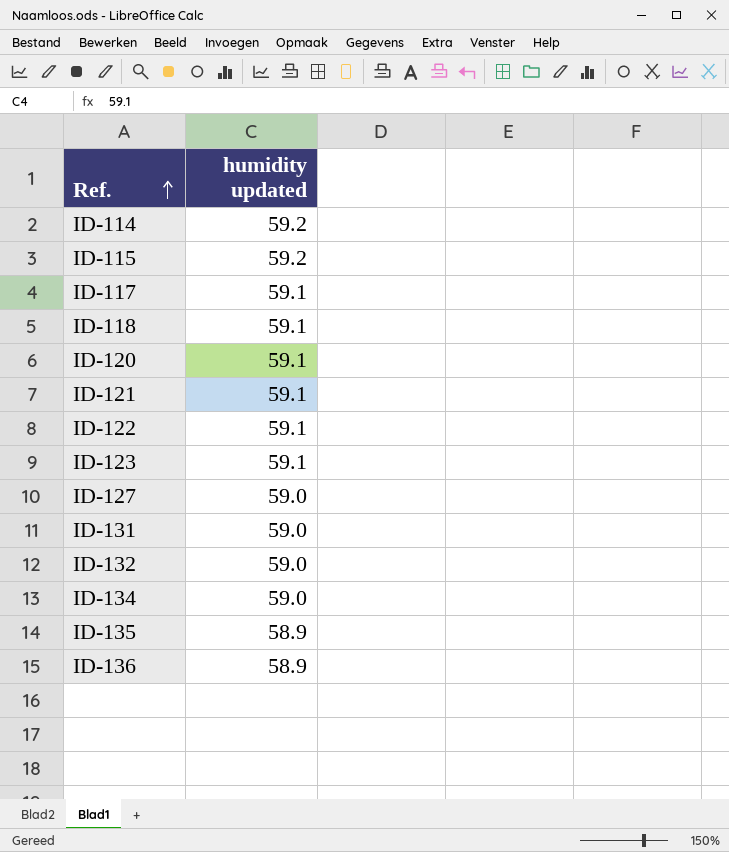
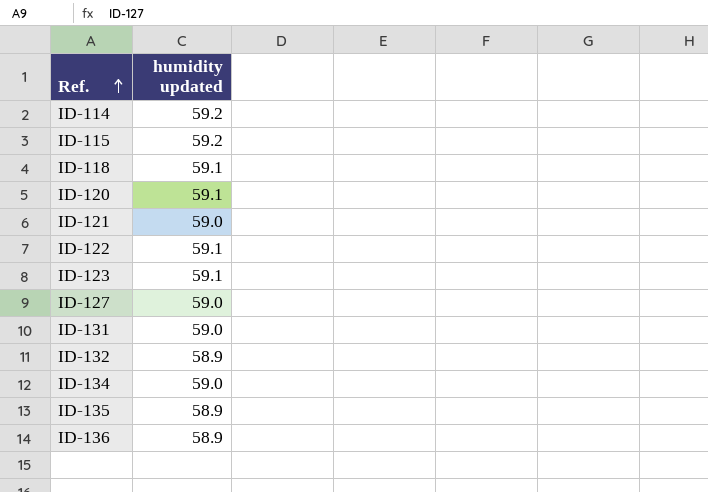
row ID-117: 59.1 -> none
ID-121 | humidity updated: 59.1 -> 59.0
ID-132 | humidity updated: 59.0 -> 58.9

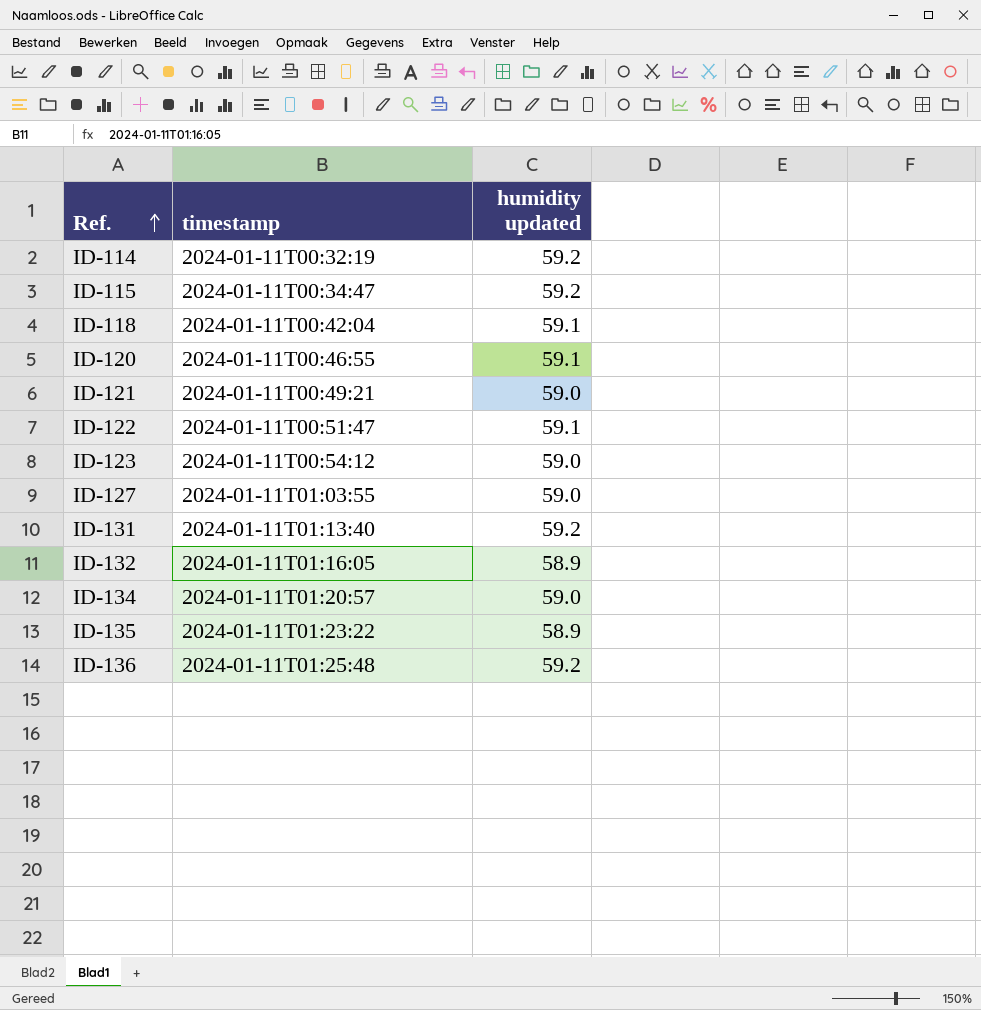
column timestamp | position: none -> 2
ID-123 | humidity updated: 59.1 -> 59.0
ID-131 | humidity updated: 59.0 -> 59.2
ID-136 | humidity updated: 58.9 -> 59.2

